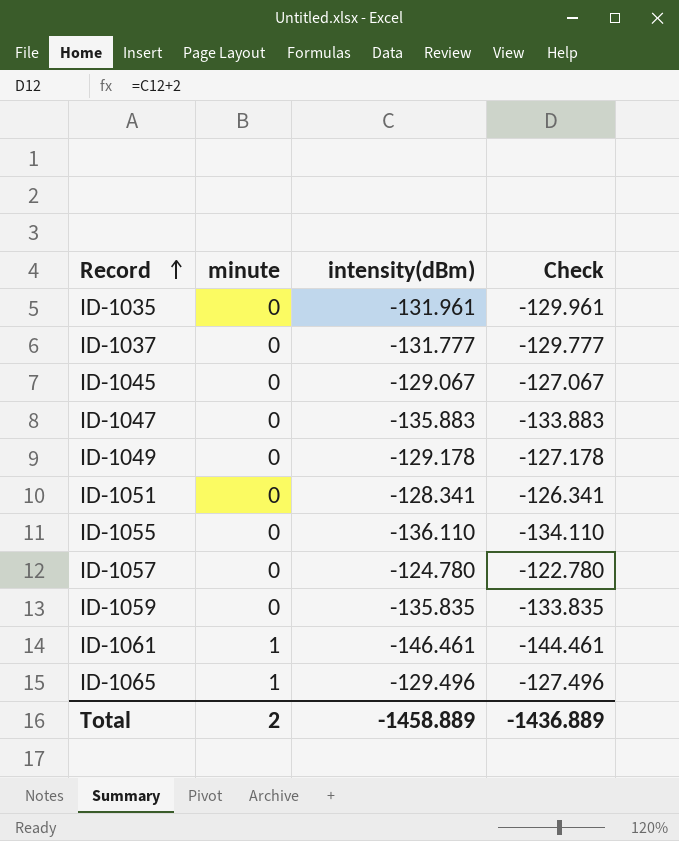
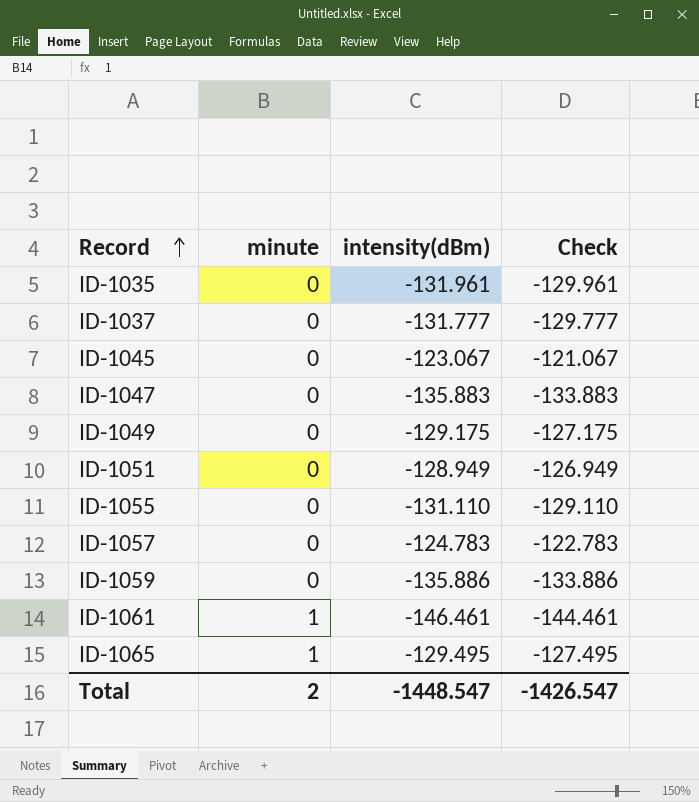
ID-1045 | intensity(dBm): -129.067 -> -123.067
ID-1045 | Check: -127.067 -> -121.067
ID-1049 | intensity(dBm): -129.178 -> -129.175
ID-1049 | Check: -127.178 -> -127.175
ID-1051 | intensity(dBm): -128.341 -> -128.949
ID-1051 | Check: -126.341 -> -126.949
ID-1055 | intensity(dBm): -136.110 -> -131.110
ID-1055 | Check: -134.110 -> -129.110
ID-1057 | intensity(dBm): -124.780 -> -124.783
ID-1057 | Check: -122.780 -> -122.783
ID-1059 | intensity(dBm): -135.835 -> -135.886
ID-1059 | Check: -133.835 -> -133.886
ID-1065 | intensity(dBm): -129.496 -> -129.495
ID-1065 | Check: -127.496 -> -127.495
Total | intensity(dBm): -1458.889 -> -1448.547
Total | Check: -1436.889 -> -1426.547

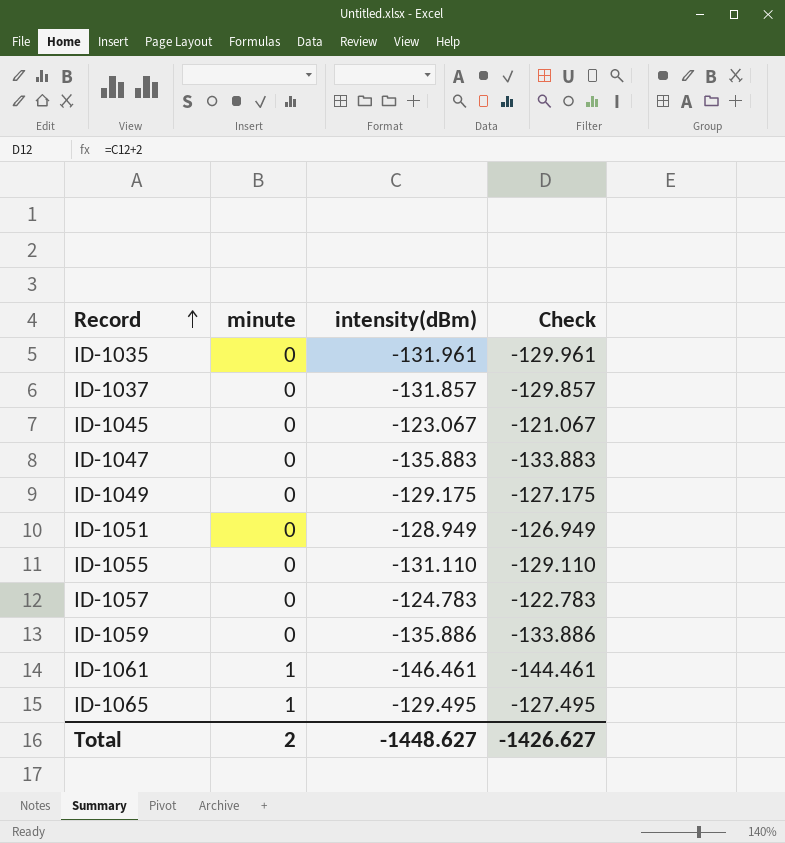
ID-1037 | intensity(dBm): -131.777 -> -131.857
ID-1037 | Check: -129.777 -> -129.857
Total | intensity(dBm): -1448.547 -> -1448.627
Total | Check: -1426.547 -> -1426.627

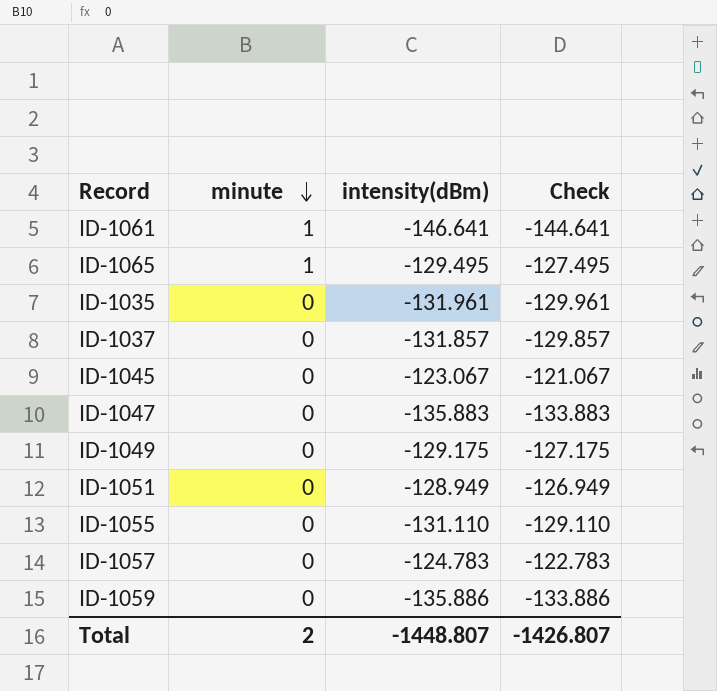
row order: Record ascending -> minute descending
ID-1061 | intensity(dBm): -146.461 -> -146.641
ID-1061 | Check: -144.461 -> -144.641
Total | intensity(dBm): -1448.627 -> -1448.807
Total | Check: -1426.627 -> -1426.807

